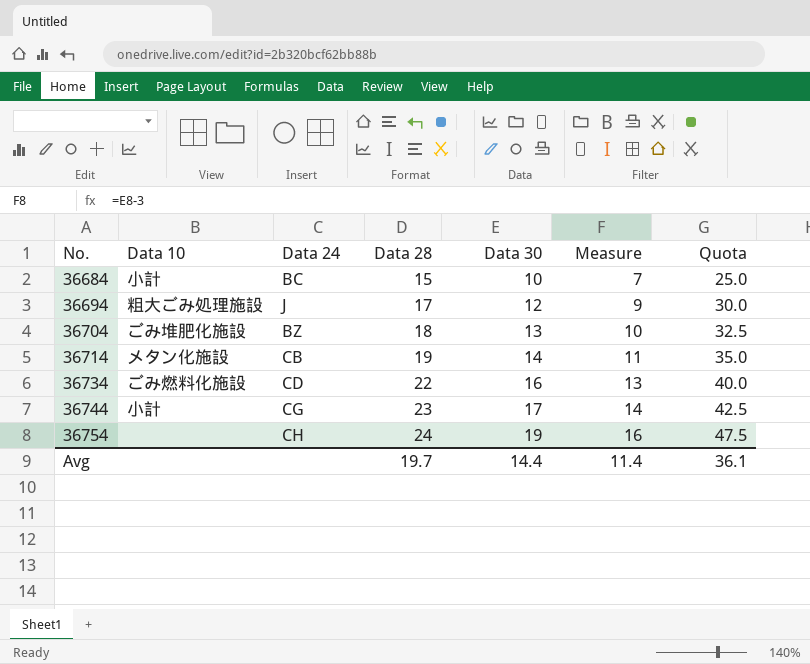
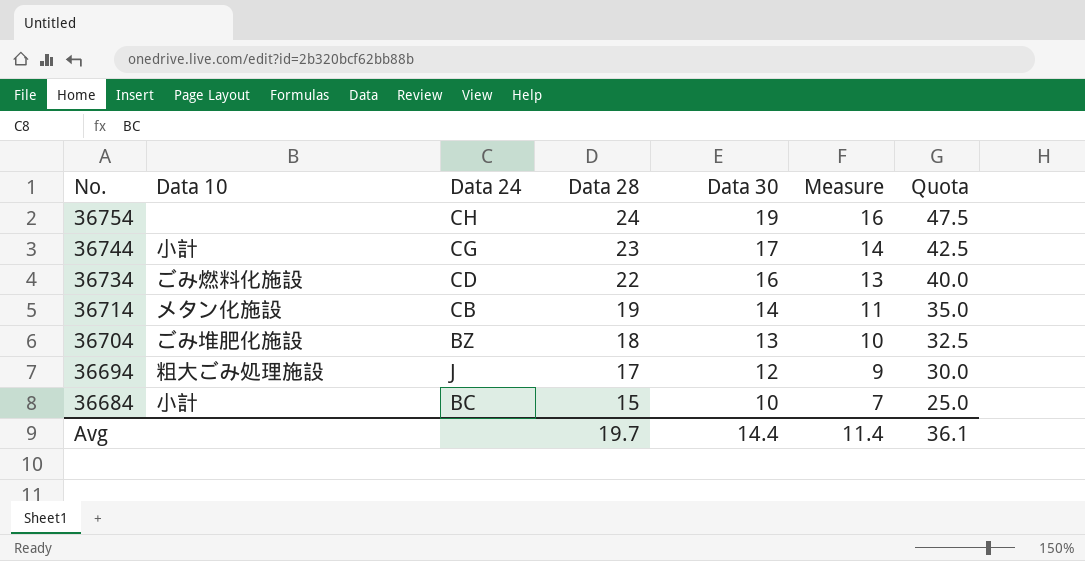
row order: No. ascending -> No. descending

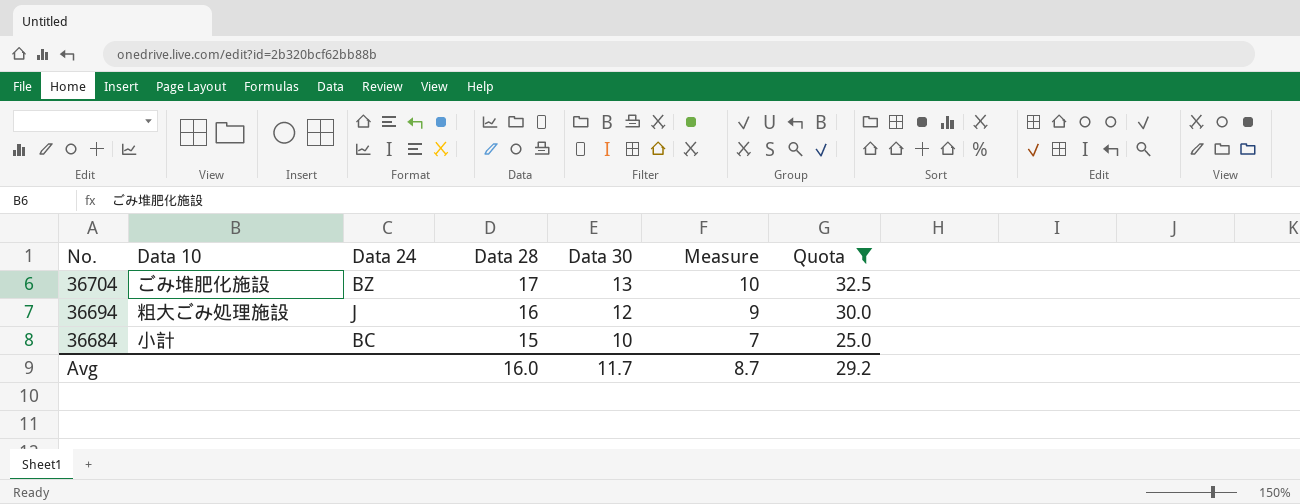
filter: none -> Quota <= 32.5
36704 | Data 28: 18 -> 17
36694 | Data 28: 17 -> 16
Avg | Data 28: 19.7 -> 16.0
Avg | Data 30: 14.4 -> 11.7
Avg | Measure: 11.4 -> 8.7
Avg | Quota: 36.1 -> 29.2

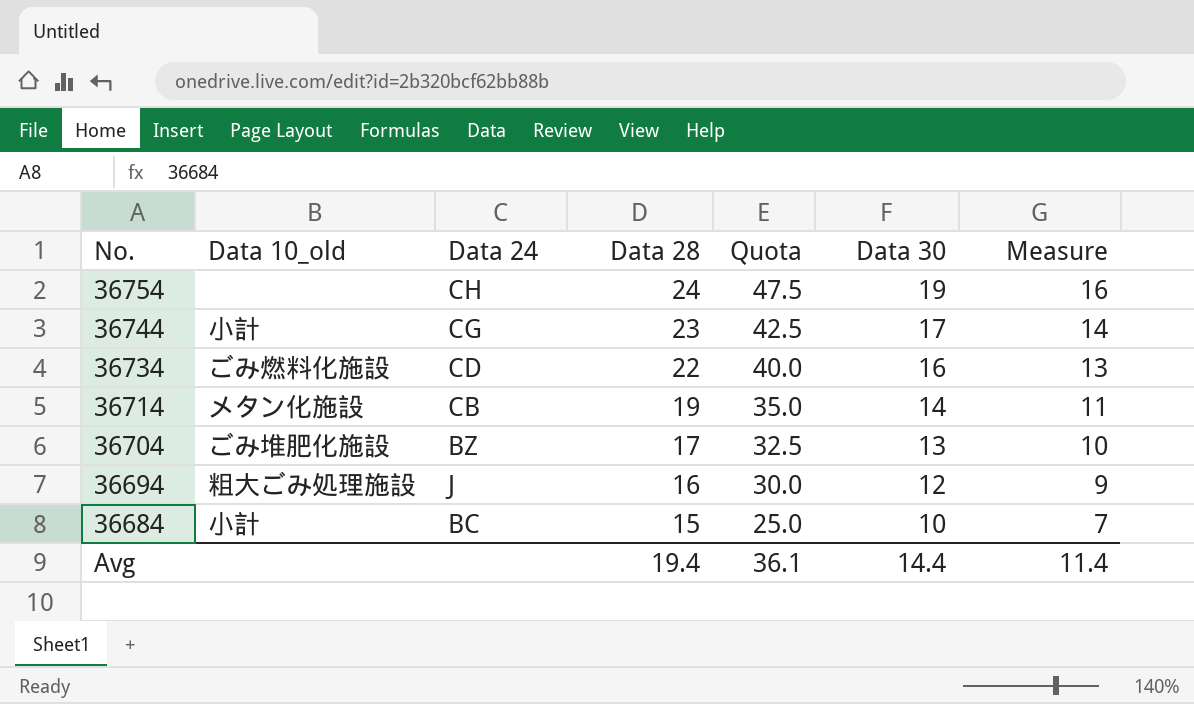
filter: Quota <= 32.5 -> none
column name: Data 10 -> Data 10_old
column Quota | position: 7 -> 5
Avg | Data 28: 16.0 -> 19.4
Avg | Quota: 29.2 -> 36.1
Avg | Data 30: 11.7 -> 14.4
Avg | Measure: 8.7 -> 11.4

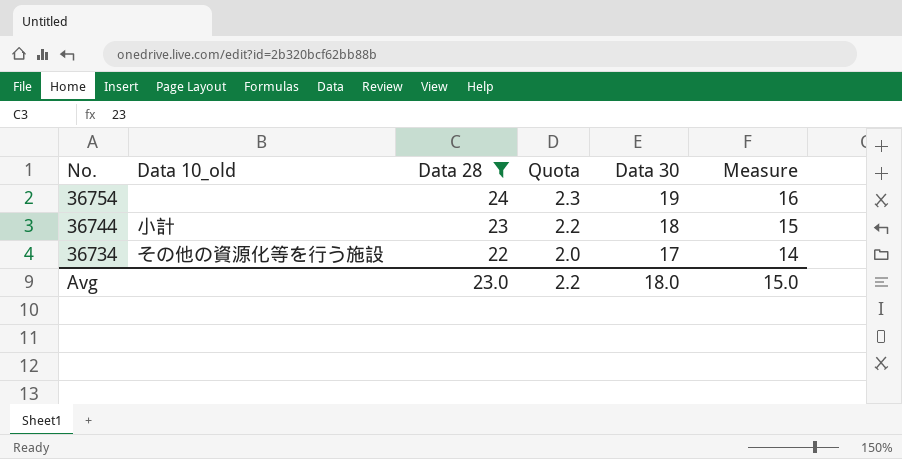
filter: none -> Data 28 >= 22
column Data 24 | position: 3 -> none
column Quota | formula: [Data 30] * 2.5 -> [Data 30] * 0.12
36744 | Data 30: 17 -> 18
36744 | Measure: 14 -> 15
36734 | Data 10_old: ごみ燃料化施設 -> その他の資源化等を行う施設
36734 | Data 30: 16 -> 17
36734 | Measure: 13 -> 14
Avg | Data 28: 19.4 -> 23.0
Avg | Quota: 36.1 -> 2.2
Avg | Data 30: 14.4 -> 18.0
Avg | Measure: 11.4 -> 15.0

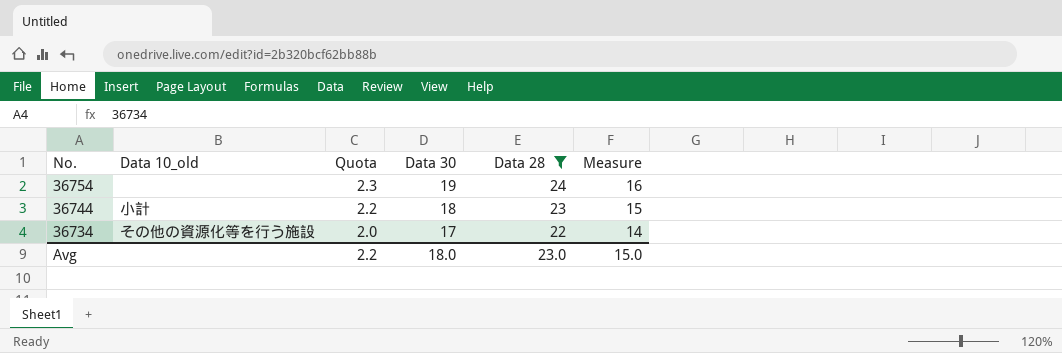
column Data 28 | position: 3 -> 5

